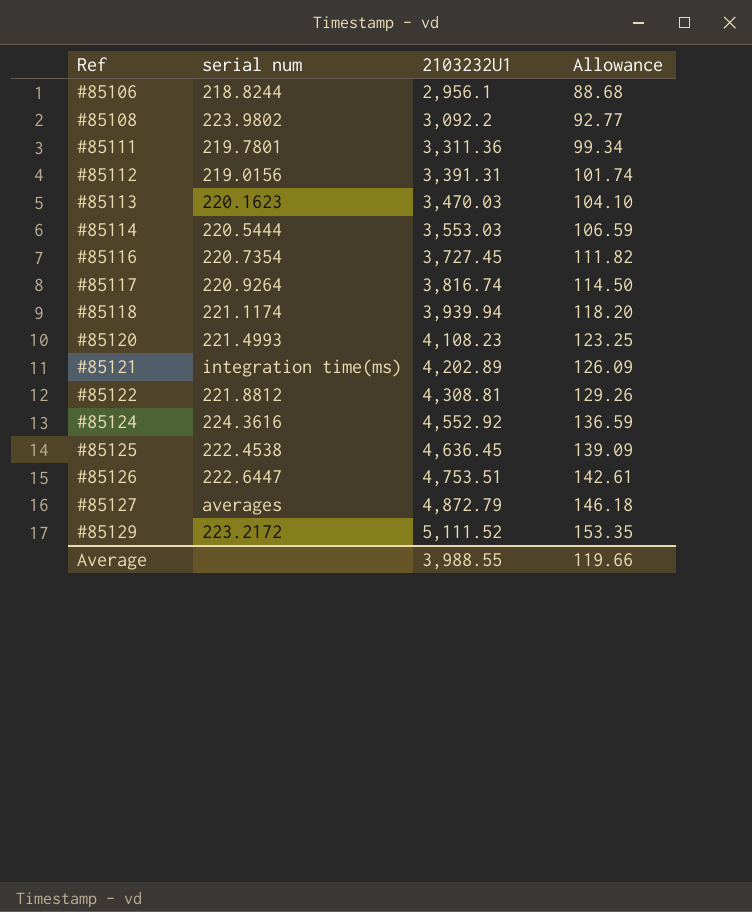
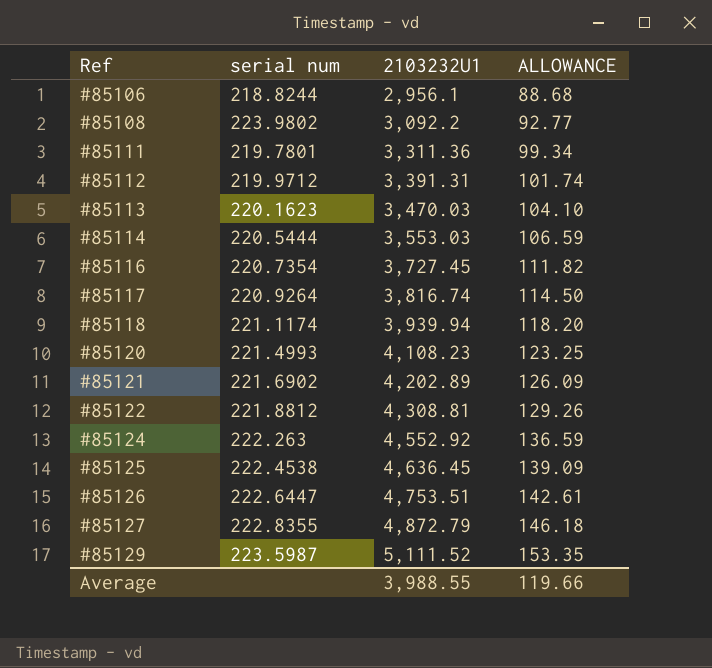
column name: Allowance -> ALLOWANCE
#85112 | serial num: 219.0156 -> 219.9712
#85121 | serial num: integration time(ms) -> 221.6902
#85124 | serial num: 224.3616 -> 222.263
#85127 | serial num: averages -> 222.8355
#85129 | serial num: 223.2172 -> 223.5987

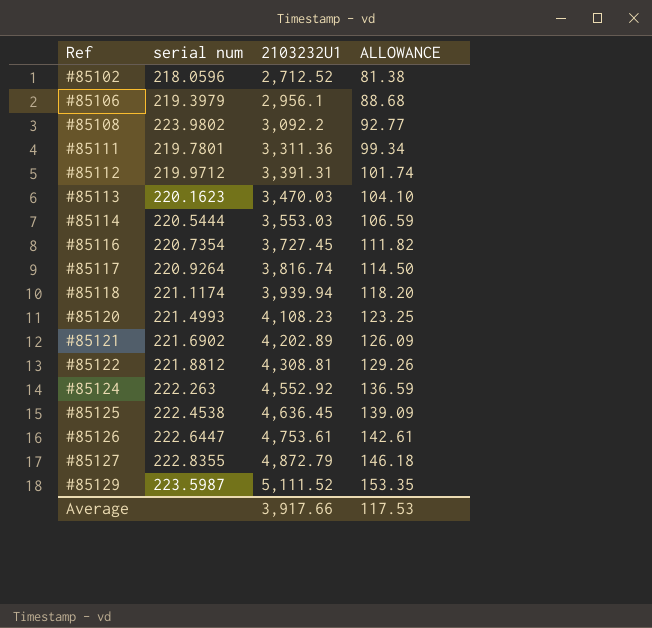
row #85102: none -> 218.0596 | 2,712.52 | 81.38
#85106 | serial num: 218.8244 -> 219.3979
#85126 | 2103232U1: 4,753.51 -> 4,753.61
Average | 2103232U1: 3,988.55 -> 3,917.66
Average | ALLOWANCE: 119.66 -> 117.53

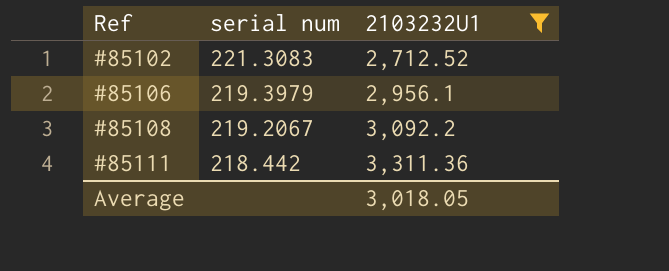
filter: none -> 2103232U1 <= 3,311.36
column ALLOWANCE | formula: [2103232U1] * 0.03 -> none
#85102 | serial num: 218.0596 -> 221.3083
#85108 | serial num: 223.9802 -> 219.2067
#85111 | serial num: 219.7801 -> 218.442
Average | 2103232U1: 3,917.66 -> 3,018.05

